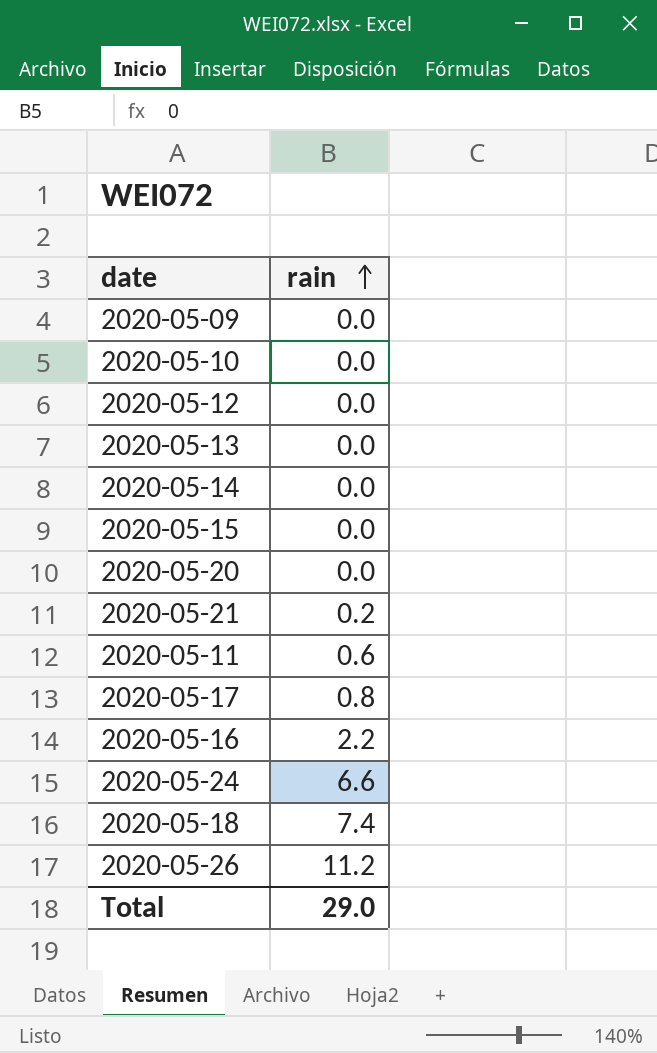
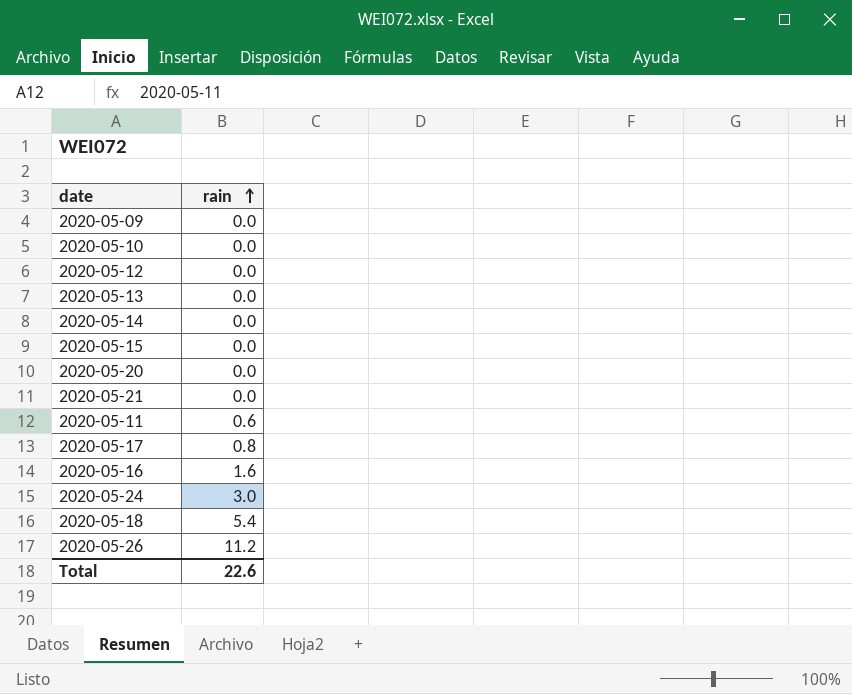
2020-05-21 | rain: 0.2 -> 0.0
2020-05-16 | rain: 2.2 -> 1.6
2020-05-24 | rain: 6.6 -> 3.0
2020-05-18 | rain: 7.4 -> 5.4
Total | rain: 29.0 -> 22.6

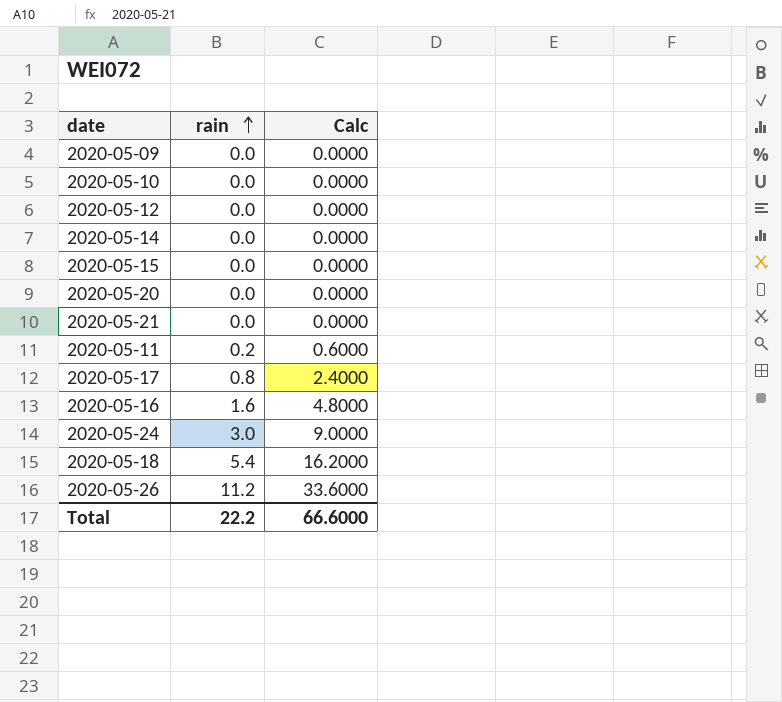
column Calc | formula: none -> [rain] * 3
row 2020-05-13: 0.0 -> none
2020-05-11 | rain: 0.6 -> 0.2
Total | rain: 22.6 -> 22.2

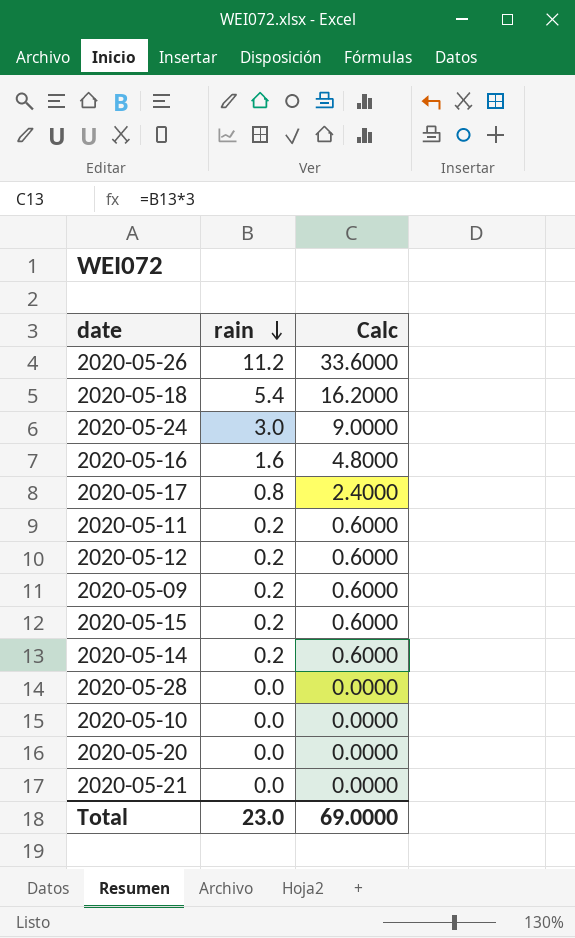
row order: rain ascending -> rain descending
2020-05-12 | rain: 0.0 -> 0.2
2020-05-12 | Calc: 0.0000 -> 0.6000
2020-05-09 | rain: 0.0 -> 0.2
2020-05-09 | Calc: 0.0000 -> 0.6000
2020-05-15 | rain: 0.0 -> 0.2
2020-05-15 | Calc: 0.0000 -> 0.6000
2020-05-14 | rain: 0.0 -> 0.2
2020-05-14 | Calc: 0.0000 -> 0.6000
row 2020-05-28: none -> 0.0 | 0.0000
Total | rain: 22.2 -> 23.0
Total | Calc: 66.6000 -> 69.0000

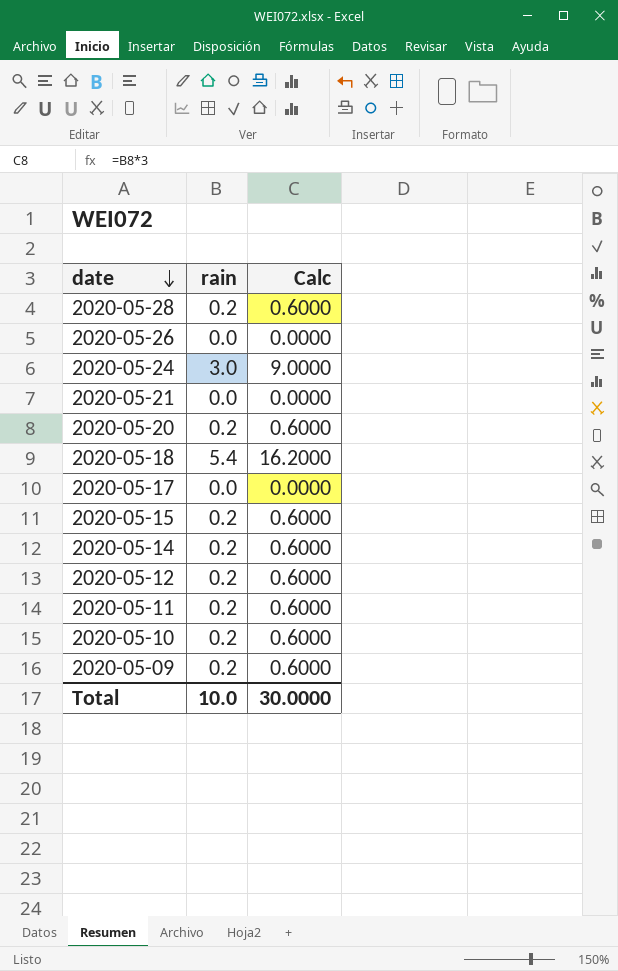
row order: rain descending -> date descending
row 2020-05-16: 1.6 | 4.8000 -> none
2020-05-28 | rain: 0.0 -> 0.2
2020-05-28 | Calc: 0.0000 -> 0.6000
2020-05-26 | rain: 11.2 -> 0.0
2020-05-26 | Calc: 33.6000 -> 0.0000
2020-05-20 | rain: 0.0 -> 0.2
2020-05-20 | Calc: 0.0000 -> 0.6000
2020-05-17 | rain: 0.8 -> 0.0
2020-05-17 | Calc: 2.4000 -> 0.0000
2020-05-10 | rain: 0.0 -> 0.2
2020-05-10 | Calc: 0.0000 -> 0.6000
Total | rain: 23.0 -> 10.0
Total | Calc: 69.0000 -> 30.0000

